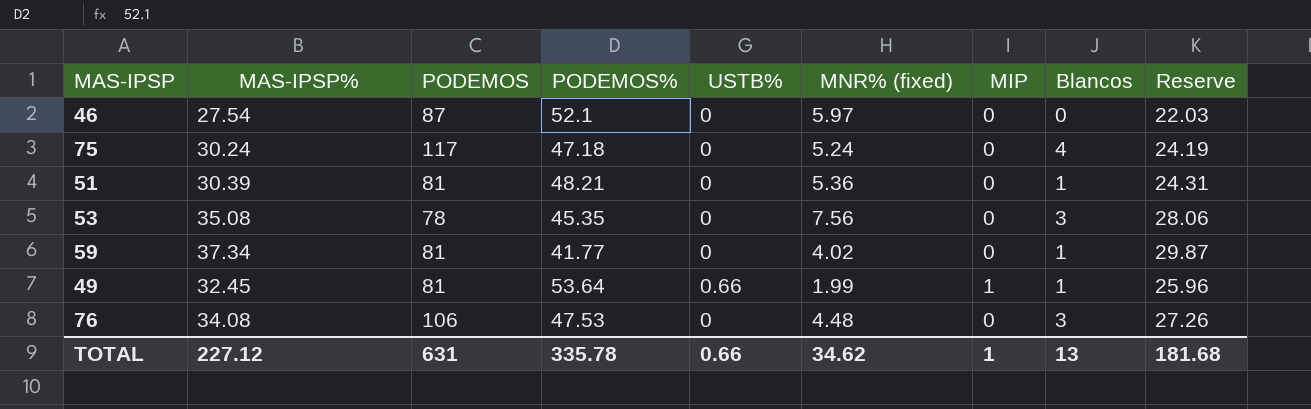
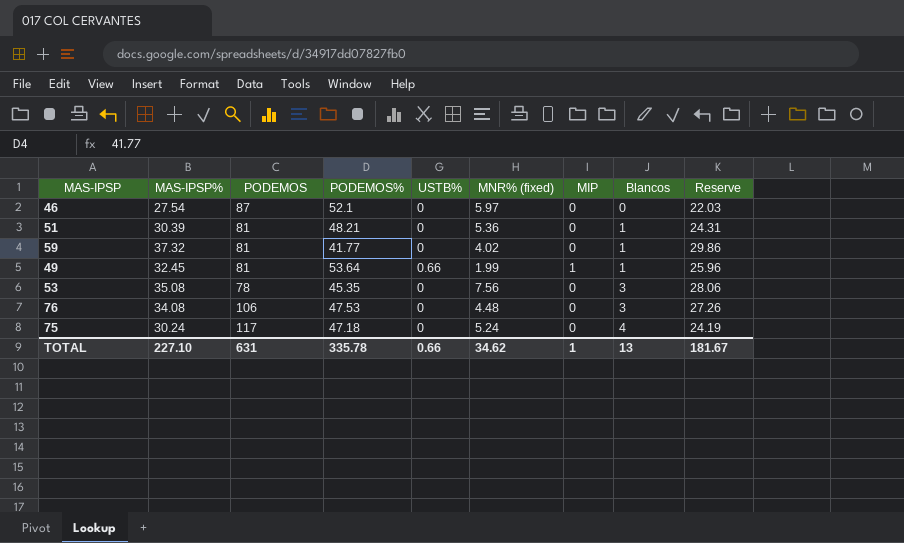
row order: none -> Blancos ascending
59 | MAS-IPSP%: 37.34 -> 37.32
59 | Reserve: 29.87 -> 29.86
TOTAL | MAS-IPSP%: 227.12 -> 227.10
TOTAL | Reserve: 181.68 -> 181.67

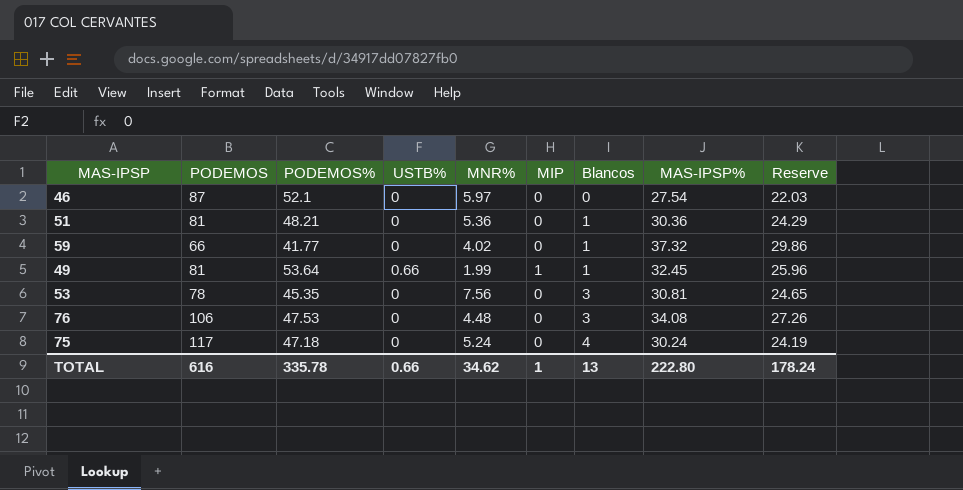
column name: MNR% (fixed) -> MNR%
column MAS-IPSP% | position: 2 -> 8
51 | MAS-IPSP%: 30.39 -> 30.36
51 | Reserve: 24.31 -> 24.29
59 | PODEMOS: 81 -> 66
53 | MAS-IPSP%: 35.08 -> 30.81
53 | Reserve: 28.06 -> 24.65
TOTAL | PODEMOS: 631 -> 616
TOTAL | MAS-IPSP%: 227.10 -> 222.80
TOTAL | Reserve: 181.67 -> 178.24

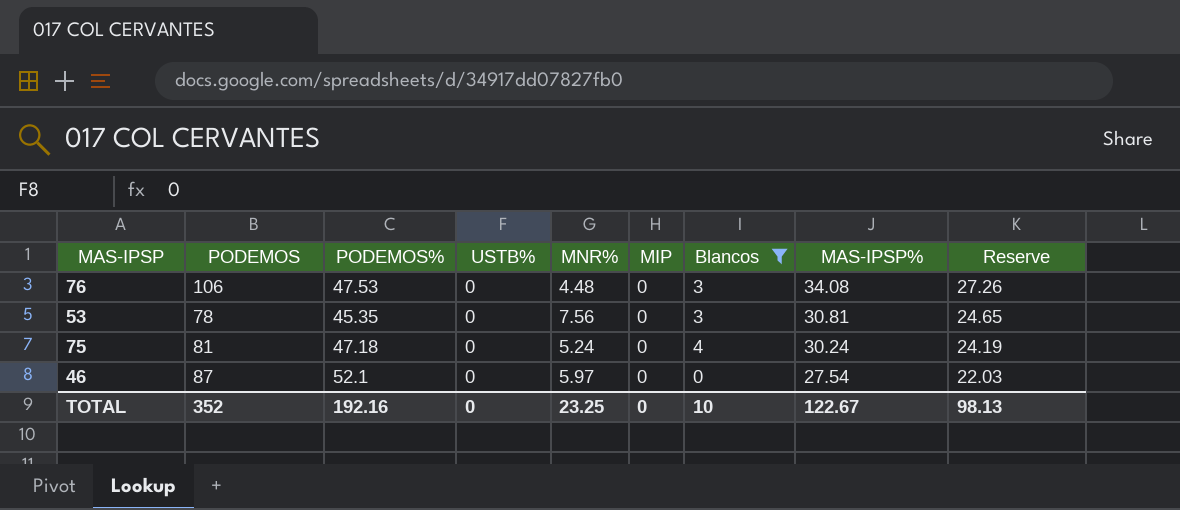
filter: none -> Blancos != 1
row order: Blancos ascending -> MAS-IPSP% descending
75 | PODEMOS: 117 -> 81
TOTAL | PODEMOS: 616 -> 352
TOTAL | PODEMOS%: 335.78 -> 192.16
TOTAL | USTB%: 0.66 -> 0
TOTAL | MNR%: 34.62 -> 23.25
TOTAL | MIP: 1 -> 0
TOTAL | Blancos: 13 -> 10
TOTAL | MAS-IPSP%: 222.80 -> 122.67
TOTAL | Reserve: 178.24 -> 98.13

